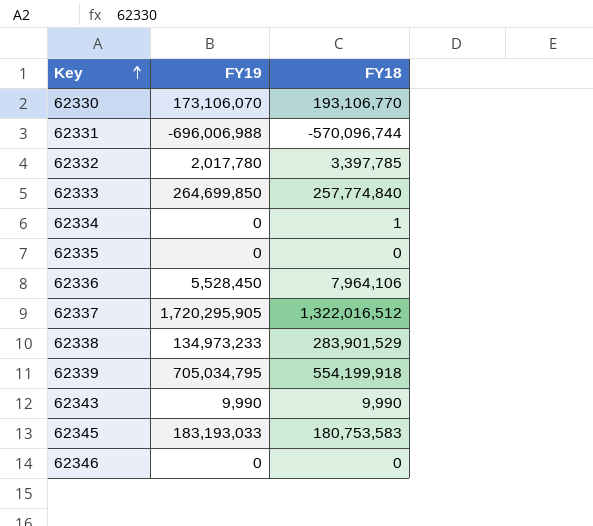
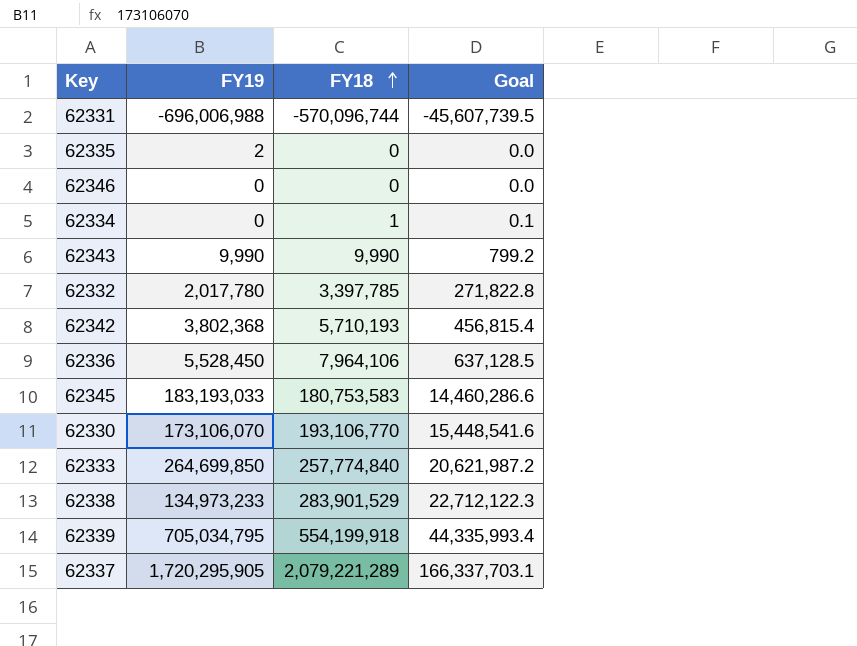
row order: Key ascending -> FY18 ascending
column Goal | formula: none -> [FY18] * 0.08
62335 | FY19: 0 -> 2
row 62342: none -> 3,802,368 | 5,710,193 | 456,815.4
62337 | FY18: 1,322,016,512 -> 2,079,221,289

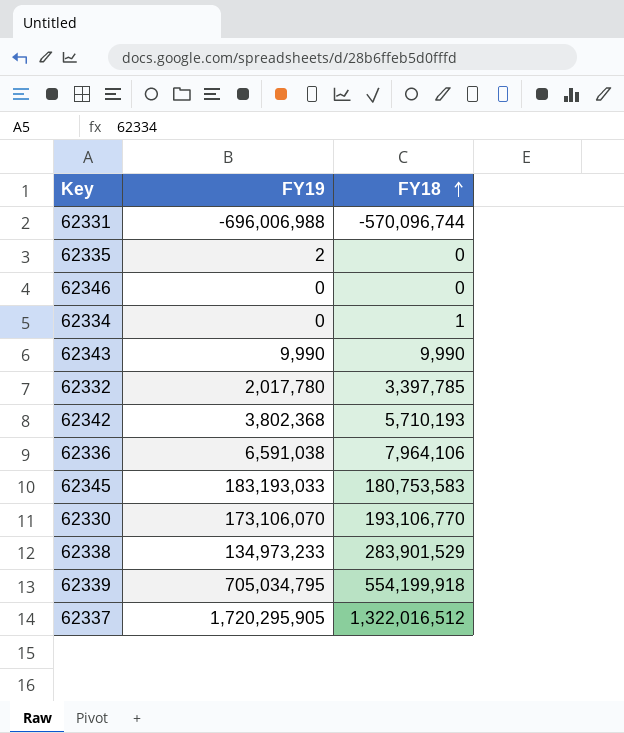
column Goal | formula: [FY18] * 0.08 -> none
row 62333: 264,699,850 | 257,774,840 | 20,621,987.2 -> none
62336 | FY19: 5,528,450 -> 6,591,038
62337 | FY18: 2,079,221,289 -> 1,322,016,512

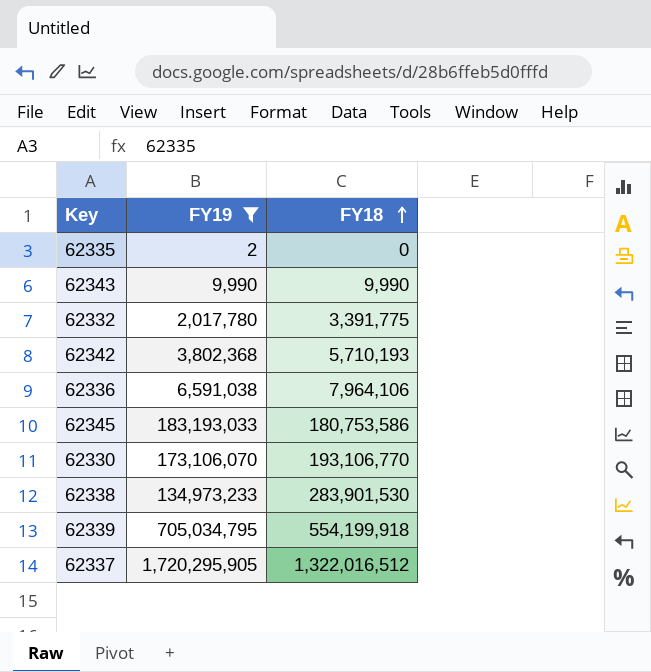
filter: none -> FY19 >= 2
62332 | FY18: 3,397,785 -> 3,391,775
62345 | FY18: 180,753,583 -> 180,753,586
62338 | FY18: 283,901,529 -> 283,901,530

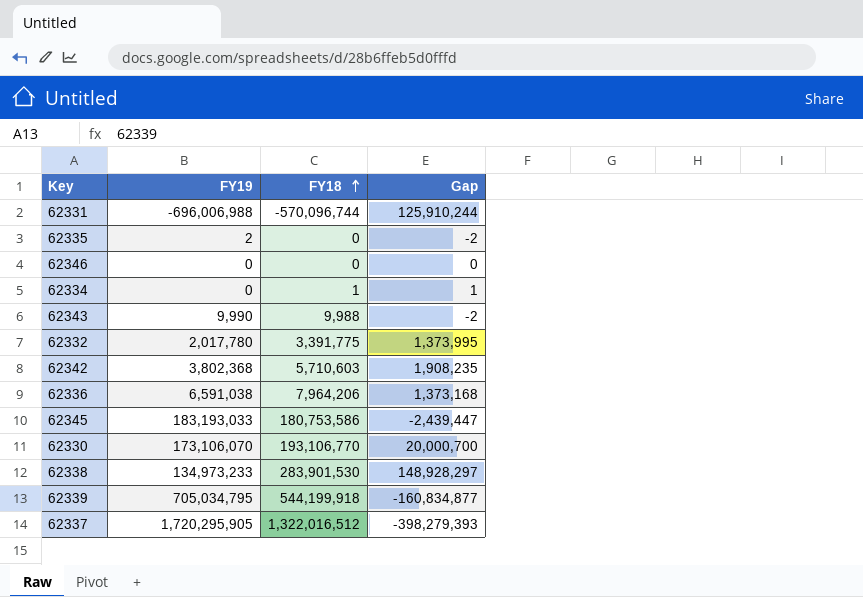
filter: FY19 >= 2 -> none
column Gap | formula: none -> [FY18] - [FY19]
62343 | FY18: 9,990 -> 9,988
62342 | FY18: 5,710,193 -> 5,710,603
62336 | FY18: 7,964,106 -> 7,964,206
62339 | FY18: 554,199,918 -> 544,199,918

